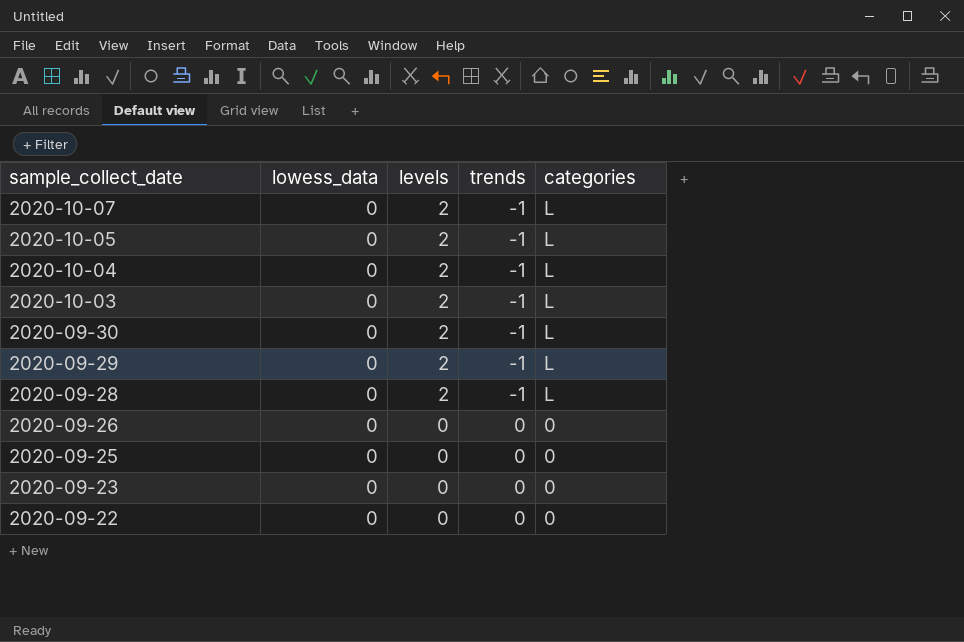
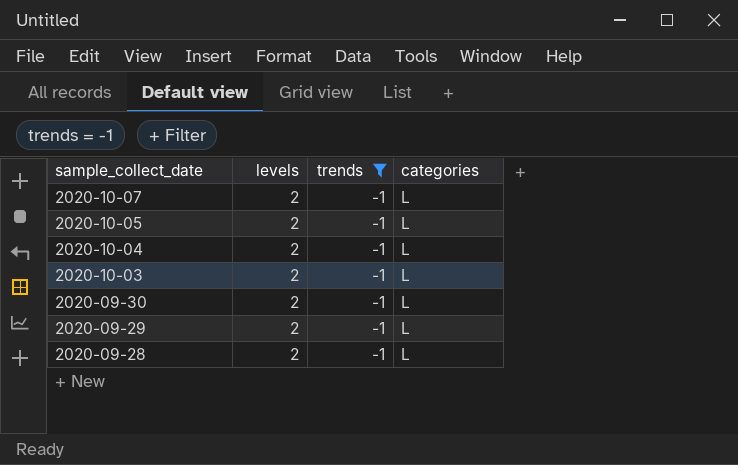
filter: none -> trends = -1
column lowess_data | position: 2 -> none

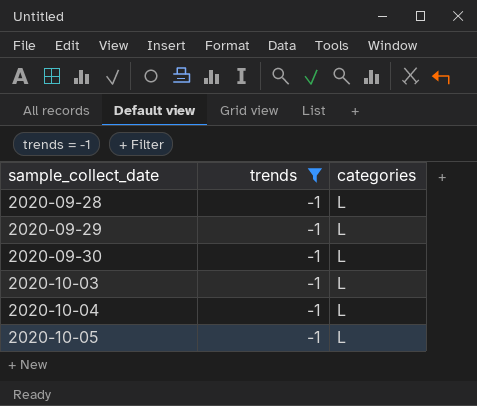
row order: sample_collect_date descending -> sample_collect_date ascending
column levels | position: 2 -> none
row 2020-10-07: 2 | -1 | L -> none

